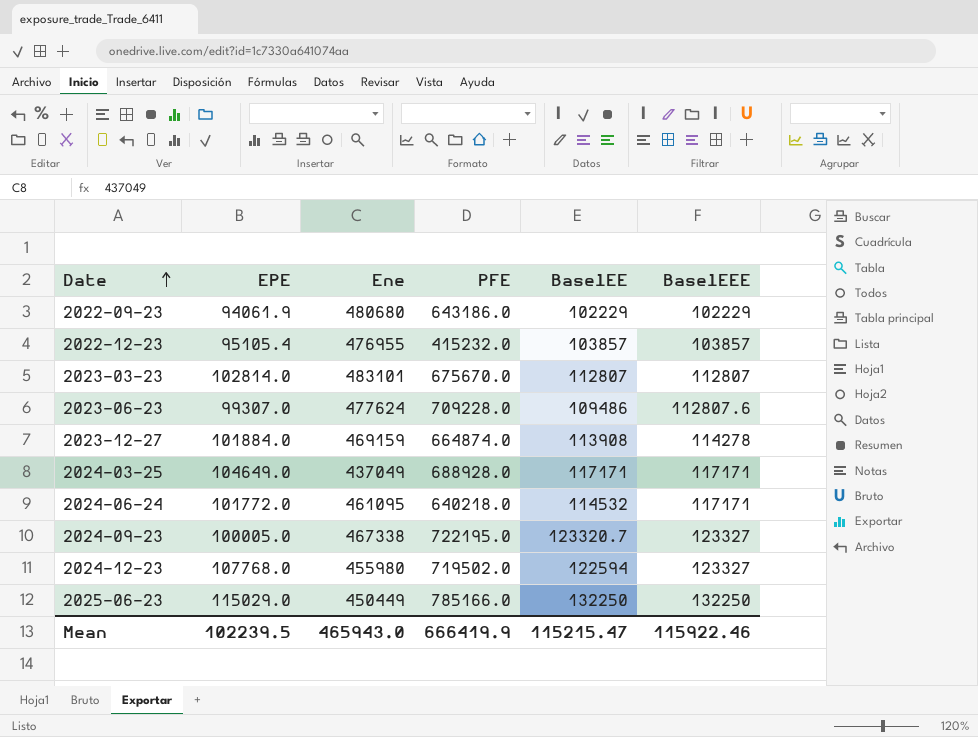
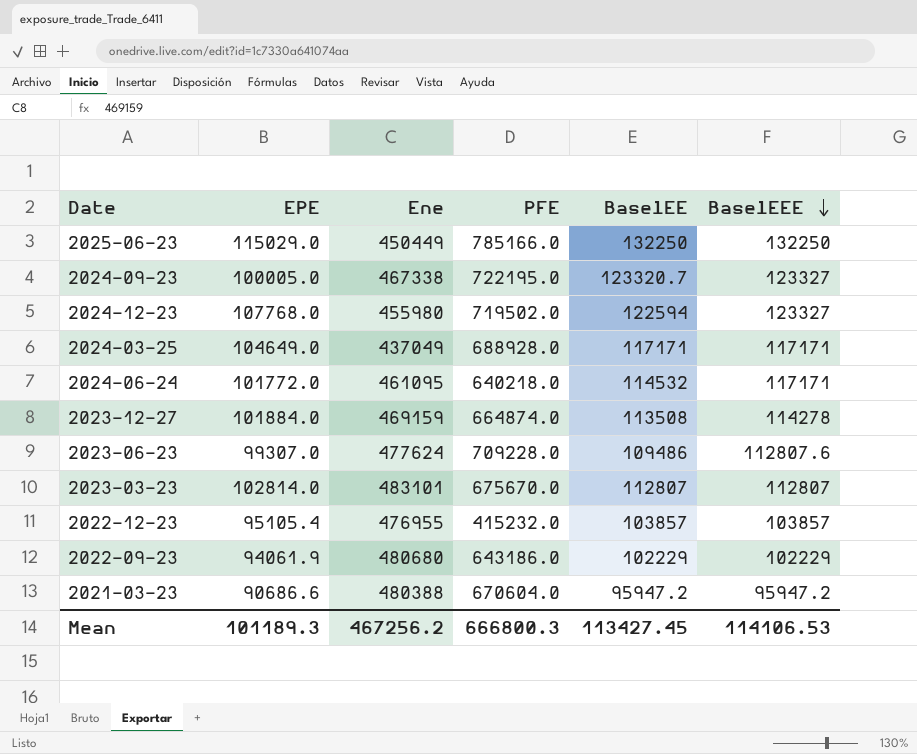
row order: Date ascending -> BaselEEE descending
2023-12-27 | BaselEE: 113908 -> 113508
row 2021-03-23: none -> 90686.6 | 480388 | 670604.0 | 95947.2 | 95947.2
Mean | EPE: 102239.5 -> 101189.3
Mean | Ene: 465943.0 -> 467256.2
Mean | PFE: 666419.9 -> 666800.3
Mean | BaselEE: 115215.47 -> 113427.45
Mean | BaselEEE: 115922.46 -> 114106.53

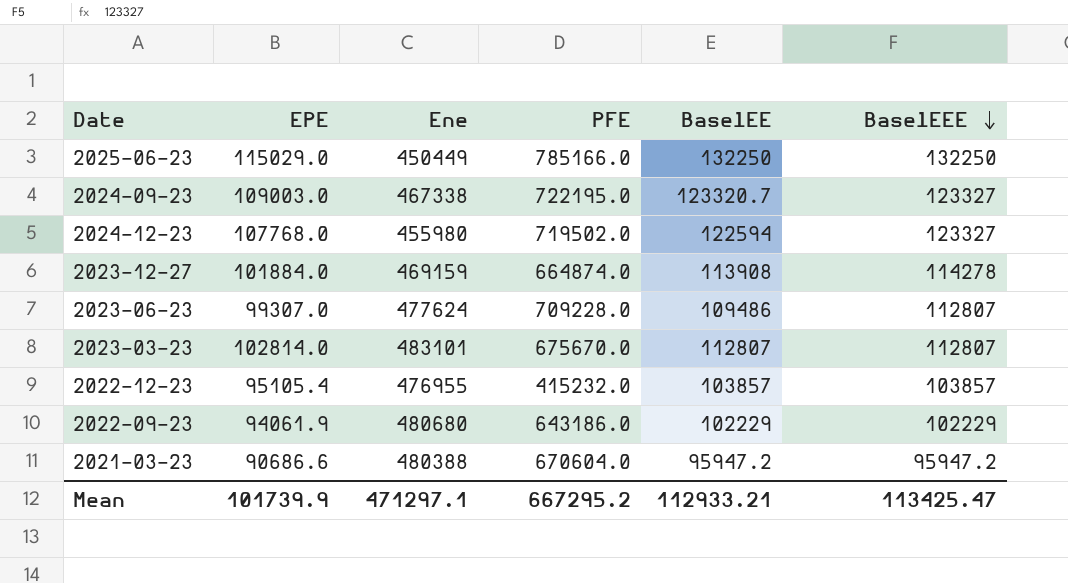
row 2024-03-25: 104649.0 | 437049 | 688928.0 | 117171 | 117171 -> none
row 2024-06-24: 101772.0 | 461095 | 640218.0 | 114532 | 117171 -> none
2024-09-23 | EPE: 100005.0 -> 109003.0
2023-12-27 | BaselEE: 113508 -> 113908
2023-06-23 | BaselEEE: 112807.6 -> 112807
Mean | EPE: 101189.3 -> 101739.9
Mean | Ene: 467256.2 -> 471297.1
Mean | PFE: 666800.3 -> 667295.2
Mean | BaselEE: 113427.45 -> 112933.21
Mean | BaselEEE: 114106.53 -> 113425.47

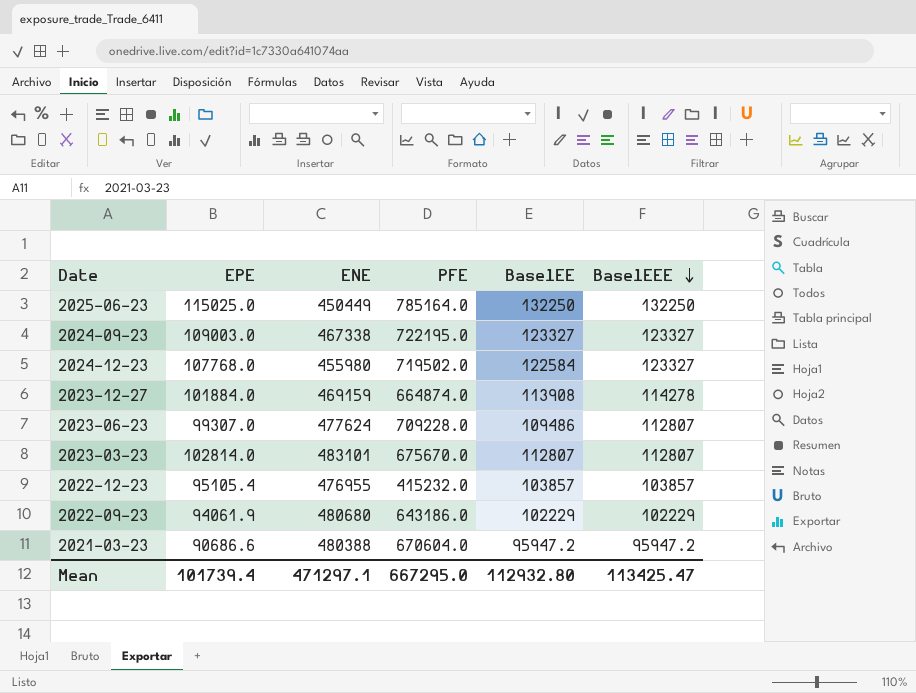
column name: Ene -> ENE
2025-06-23 | EPE: 115029.0 -> 115025.0
2025-06-23 | PFE: 785166.0 -> 785164.0
2024-09-23 | BaselEE: 123320.7 -> 123327
2024-12-23 | BaselEE: 122594 -> 122584
Mean | EPE: 101739.9 -> 101739.4
Mean | PFE: 667295.2 -> 667295.0
Mean | BaselEE: 112933.21 -> 112932.80

